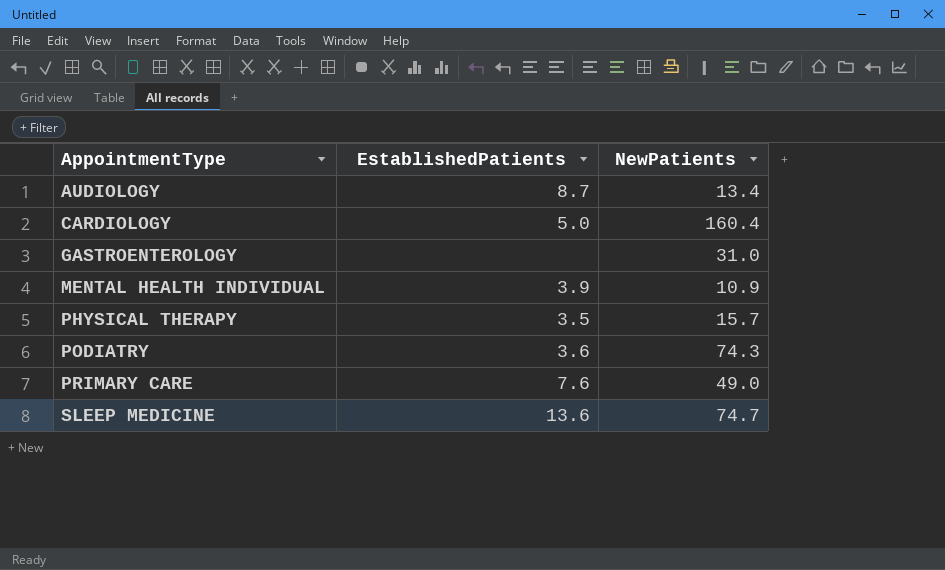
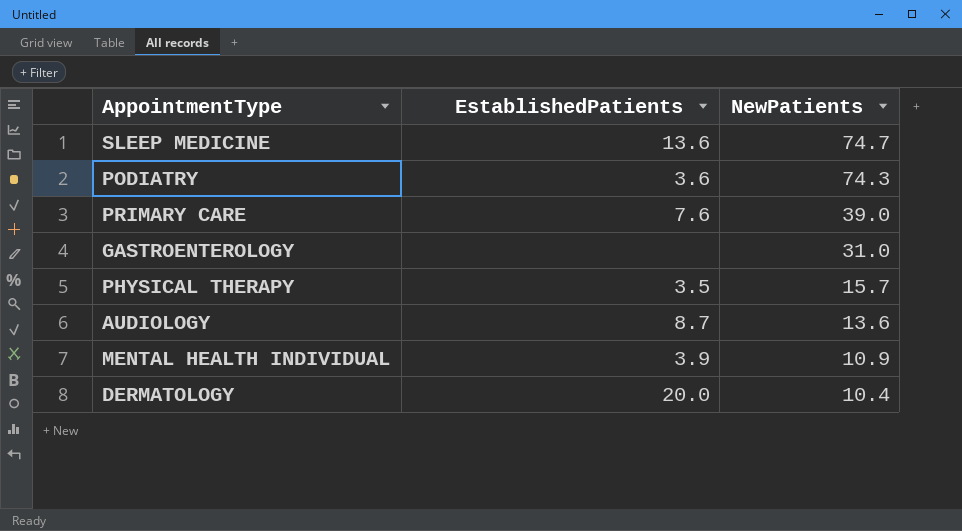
row order: AppointmentType ascending -> NewPatients descending
row CARDIOLOGY: 5.0 | 160.4 -> none
PRIMARY CARE | NewPatients: 49.0 -> 39.0
AUDIOLOGY | NewPatients: 13.4 -> 13.6
row DERMATOLOGY: none -> 20.0 | 10.4

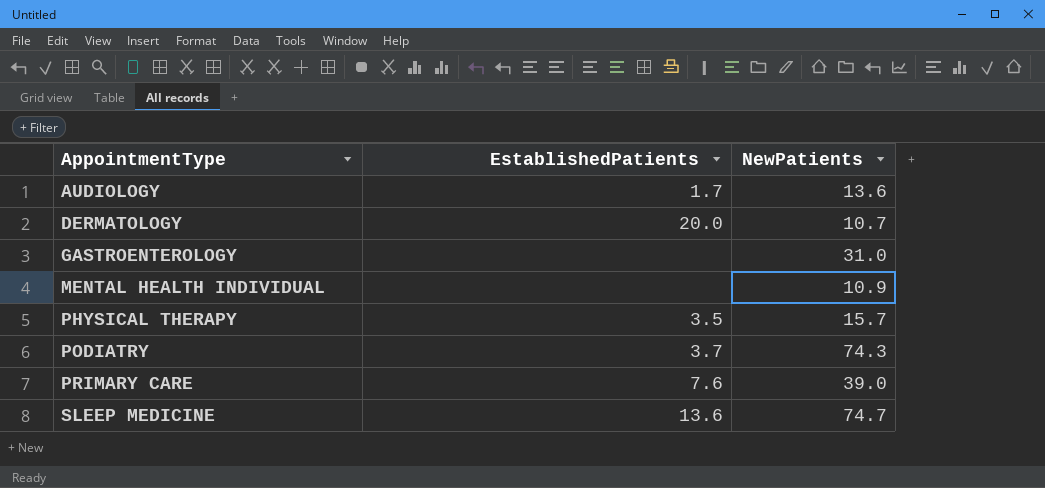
row order: NewPatients descending -> AppointmentType ascending
AUDIOLOGY | EstablishedPatients: 8.7 -> 1.7
DERMATOLOGY | NewPatients: 10.4 -> 10.7
MENTAL HEALTH INDIVIDUAL | EstablishedPatients: 3.9 -> none
PODIATRY | EstablishedPatients: 3.6 -> 3.7

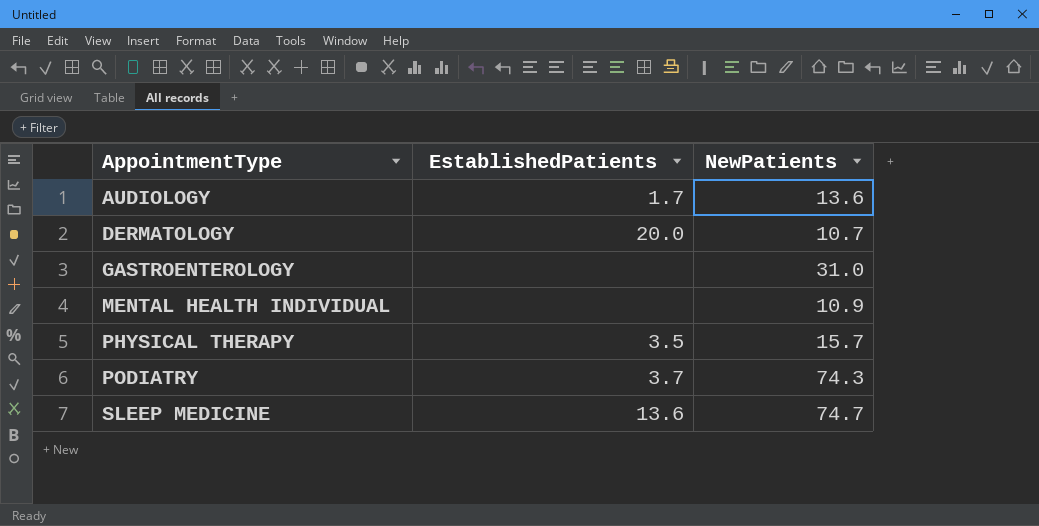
row PRIMARY CARE: 7.6 | 39.0 -> none

